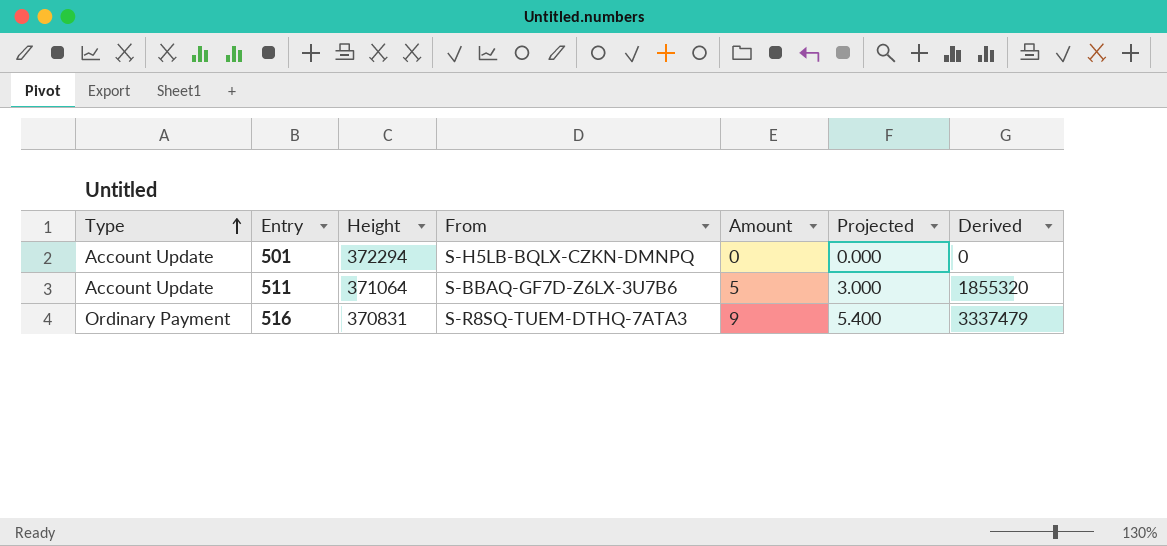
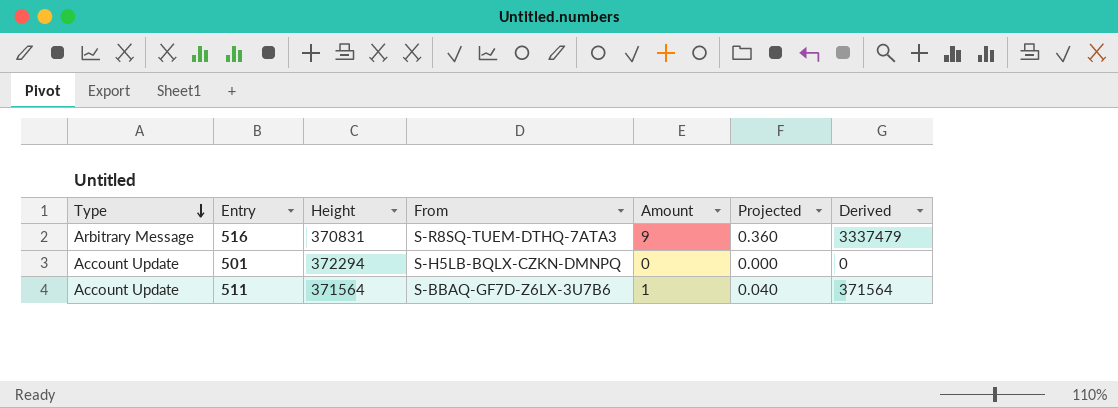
row order: Type ascending -> Type descending
column Projected | formula: [Amount] * 0.6 -> [Amount] * 0.04
516 | Type: Ordinary Payment -> Arbitrary Message
511 | Height: 371064 -> 371564
511 | Amount: 5 -> 1
511 | Derived: 1855320 -> 371564

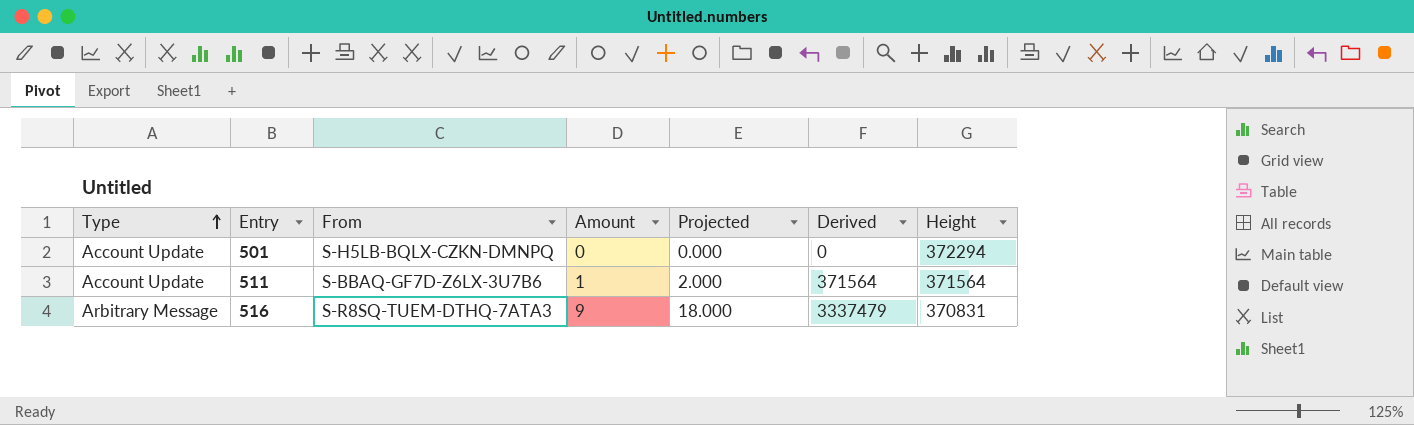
row order: Type descending -> Type ascending
column Projected | formula: [Amount] * 0.04 -> [Amount] * 2
column Height | position: 3 -> 7

